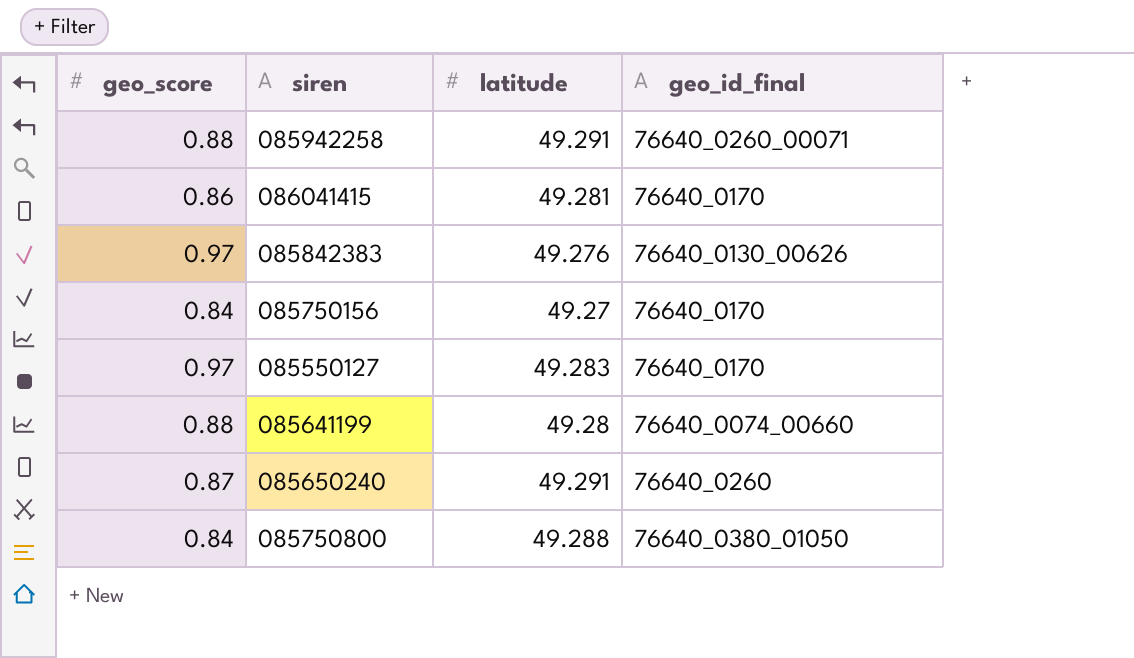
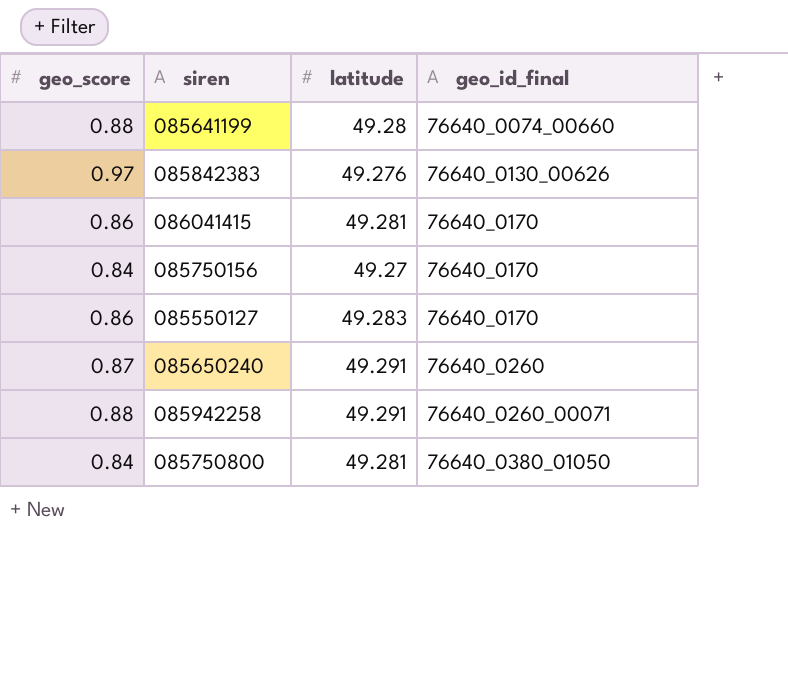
row order: none -> geo_id_final ascending
085550127 | geo_score: 0.97 -> 0.86
085750800 | latitude: 49.288 -> 49.281

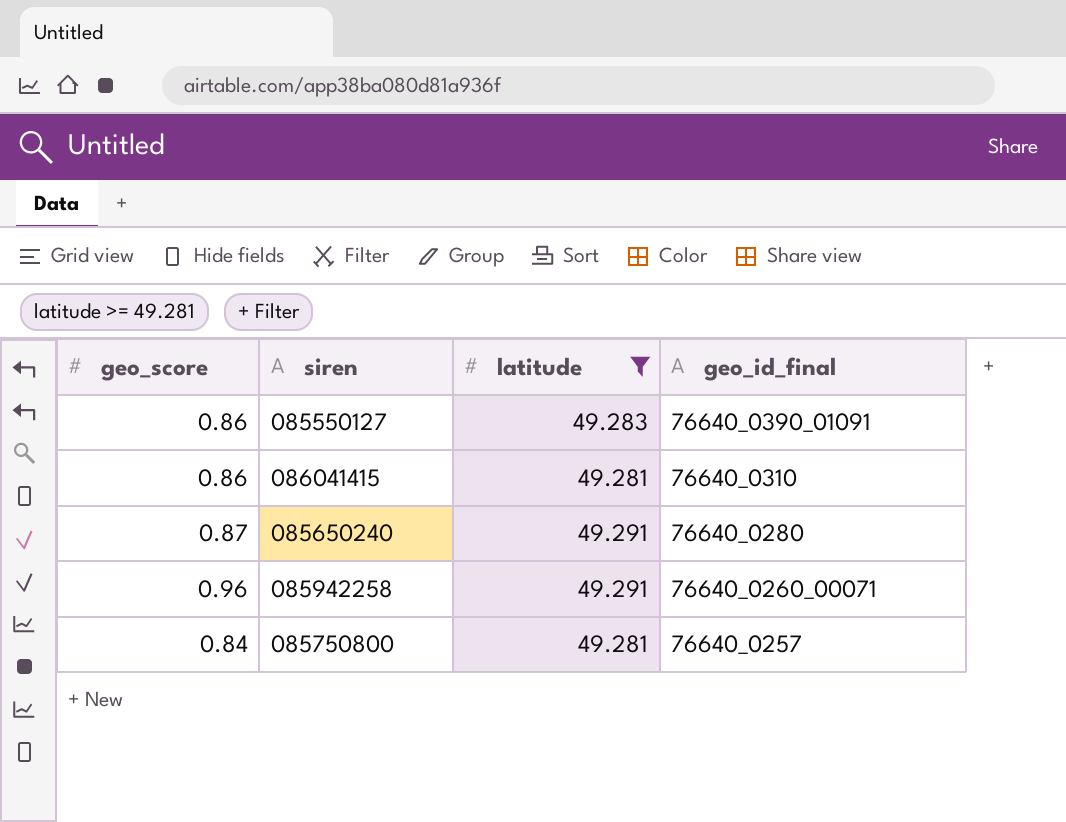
filter: none -> latitude >= 49.281
row order: geo_id_final ascending -> geo_id_final descending
085550127 | geo_id_final: 76640_0170 -> 76640_0390_01091
086041415 | geo_id_final: 76640_0170 -> 76640_0310
085650240 | geo_id_final: 76640_0260 -> 76640_0280
085942258 | geo_score: 0.88 -> 0.96
085750800 | geo_id_final: 76640_0380_01050 -> 76640_0257

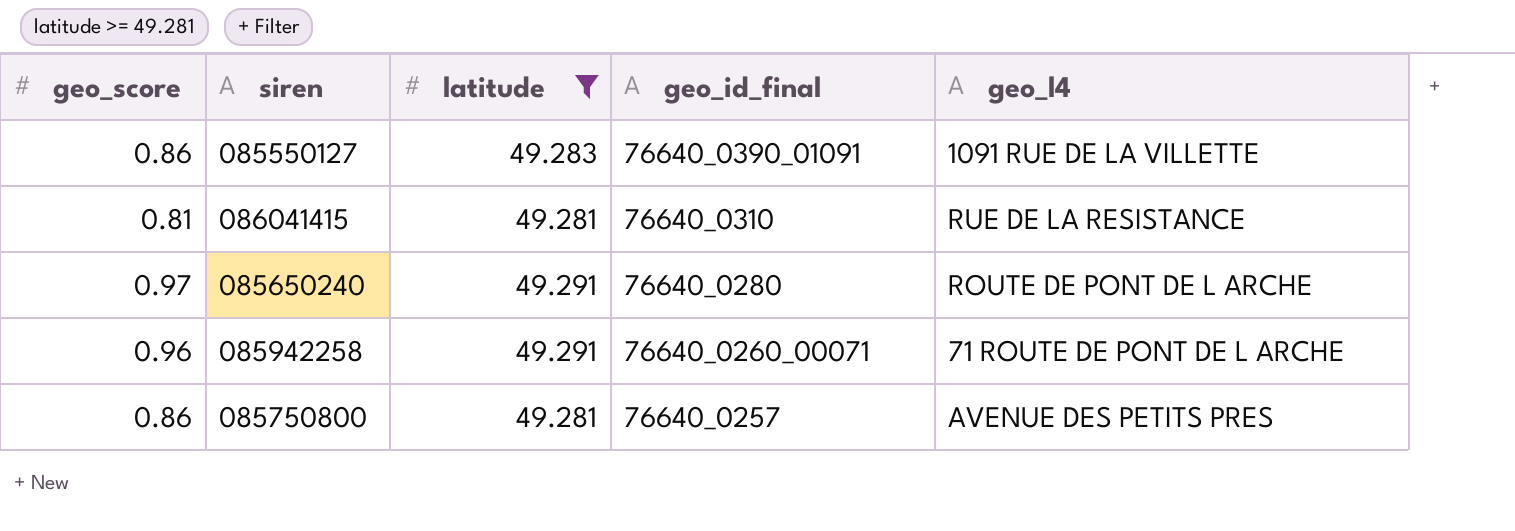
column geo_l4 | position: none -> 5
086041415 | geo_score: 0.86 -> 0.81
085650240 | geo_score: 0.87 -> 0.97
085750800 | geo_score: 0.84 -> 0.86

